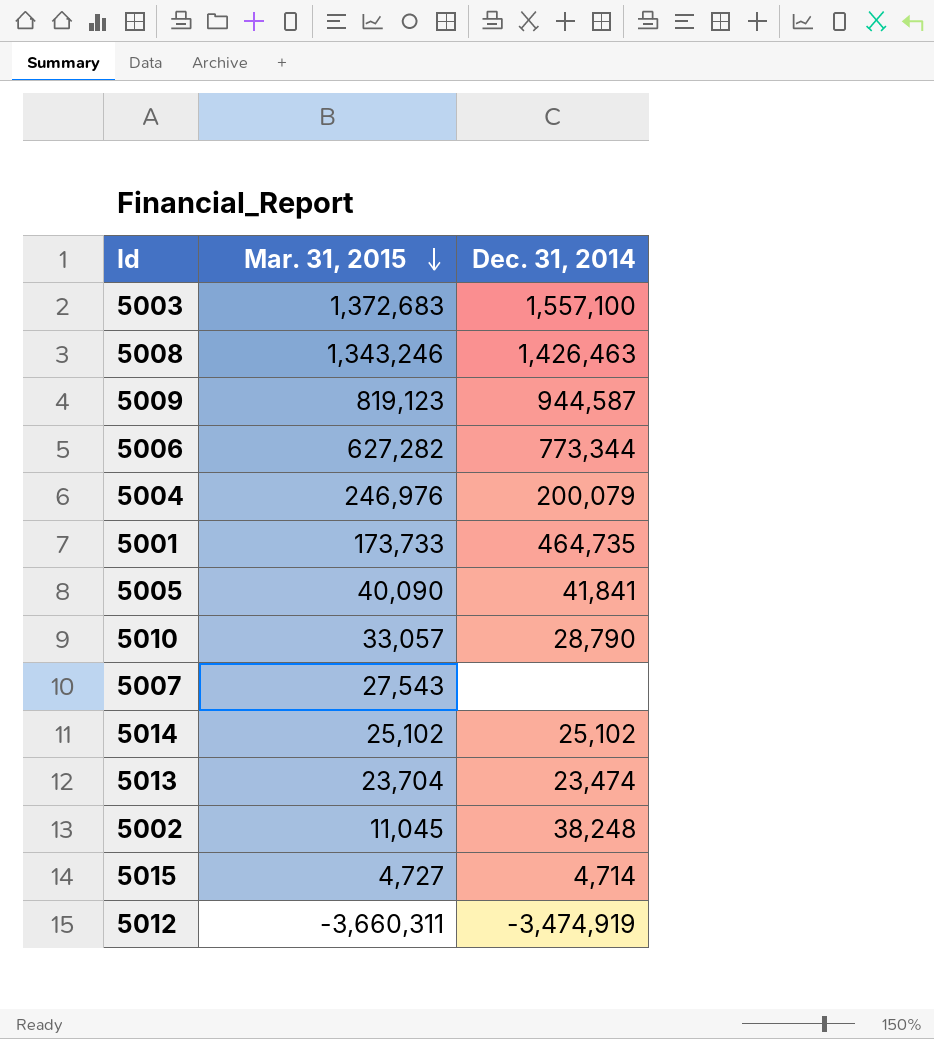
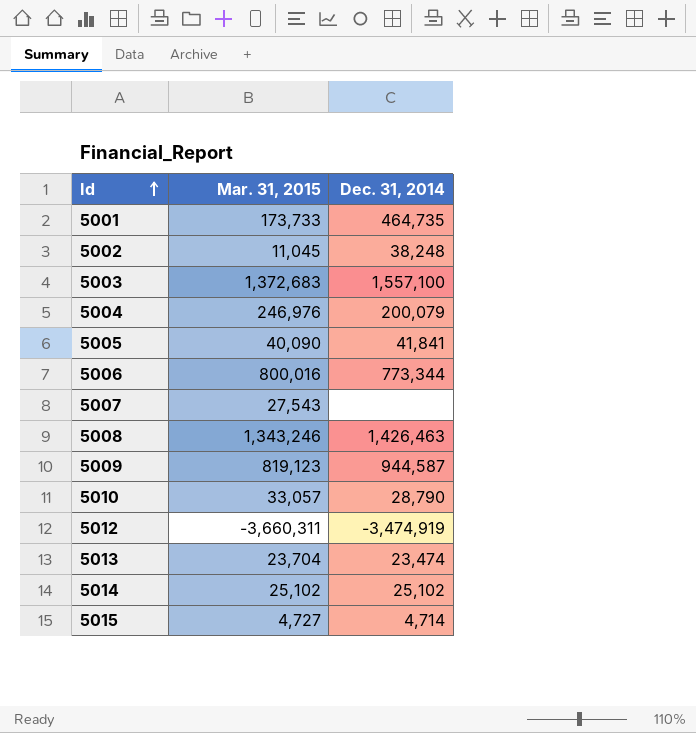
row order: Mar. 31, 2015 descending -> Id ascending
5006 | Mar. 31, 2015: 627,282 -> 800,016

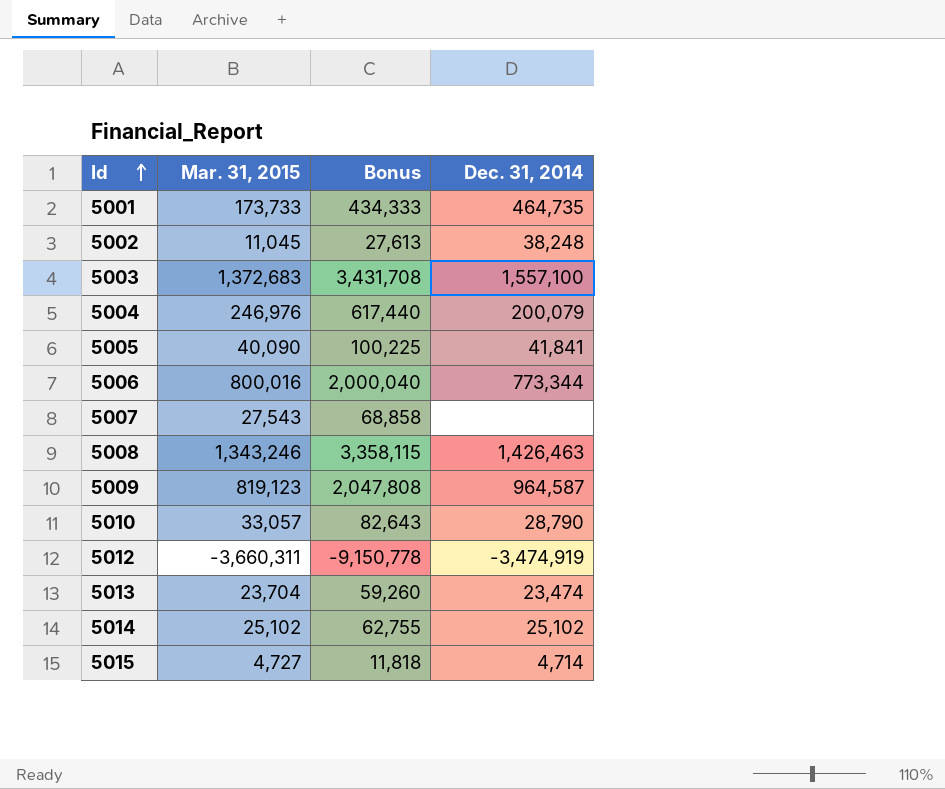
column Bonus | formula: none -> [Mar. 31, 2015] * 2.5
5009 | Dec. 31, 2014: 944,587 -> 964,587

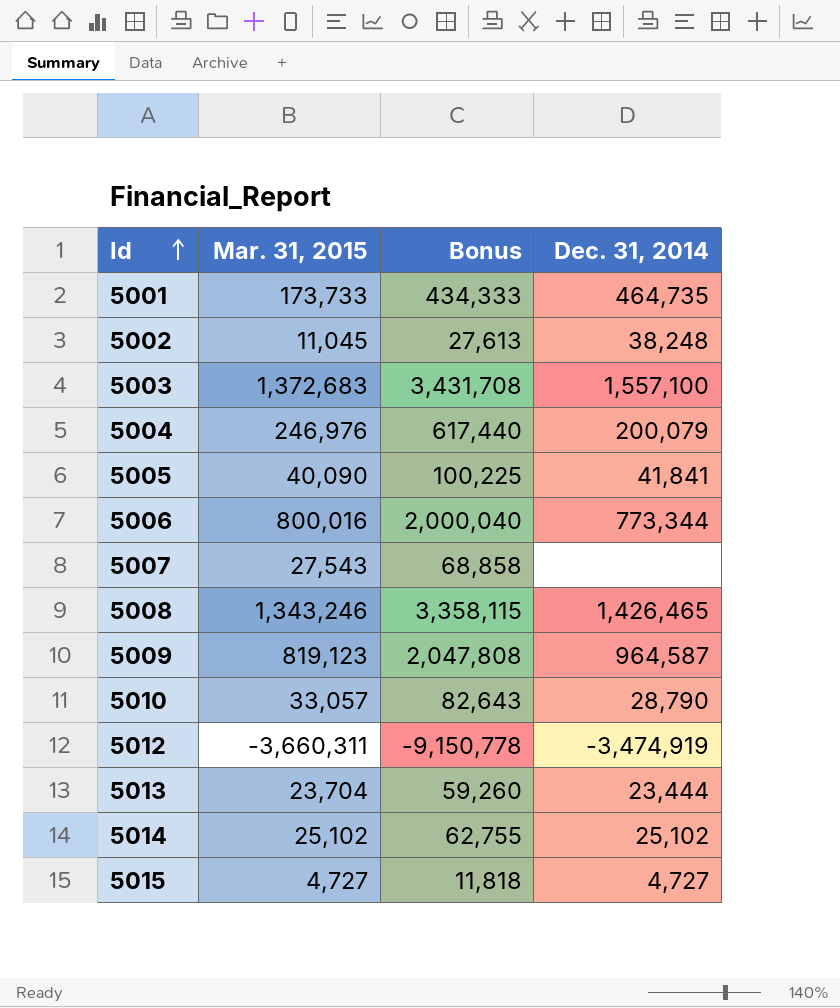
5008 | Dec. 31, 2014: 1,426,463 -> 1,426,465
5013 | Dec. 31, 2014: 23,474 -> 23,444
5015 | Dec. 31, 2014: 4,714 -> 4,727

